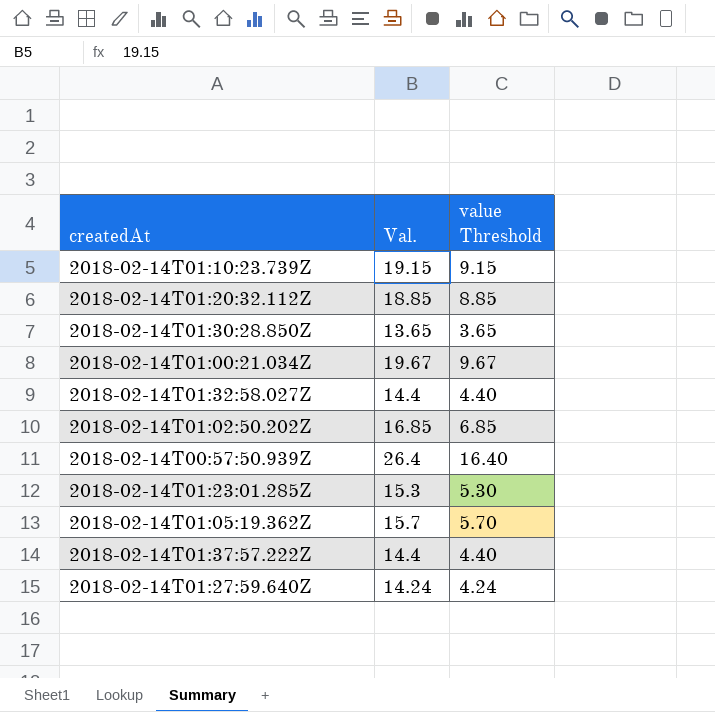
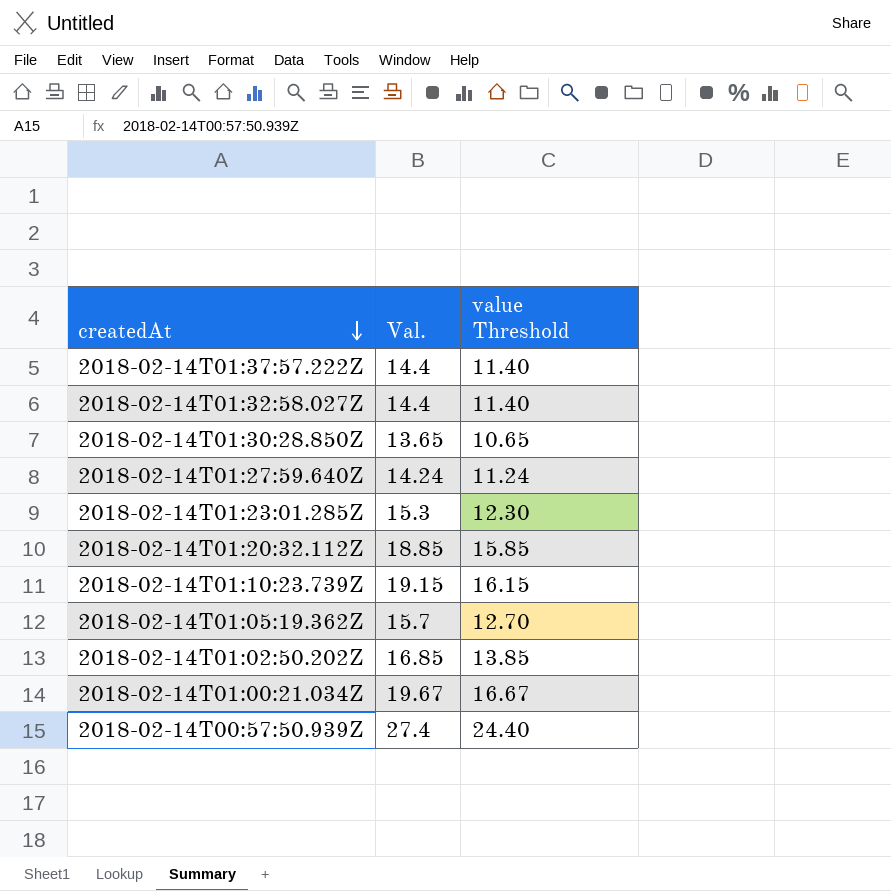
row order: none -> createdAt descending
column value Threshold | formula: [Val.] - 10 -> [Val.] - 3
2018-02-14T00:57:50.939Z | Val.: 26.4 -> 27.4

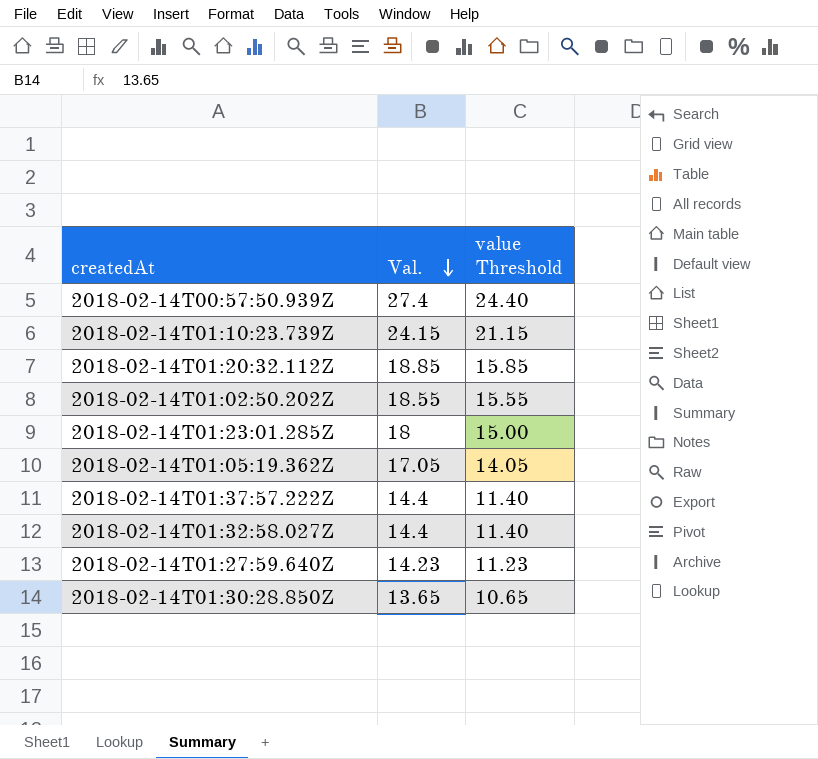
row order: createdAt descending -> Val. descending
row 2018-02-14T01:00:21.034Z: 19.67 | 16.67 -> none
2018-02-14T01:10:23.739Z | Val.: 19.15 -> 24.15
2018-02-14T01:10:23.739Z | value Threshold: 16.15 -> 21.15
2018-02-14T01:02:50.202Z | Val.: 16.85 -> 18.55
2018-02-14T01:02:50.202Z | value Threshold: 13.85 -> 15.55
2018-02-14T01:23:01.285Z | Val.: 15.3 -> 18
2018-02-14T01:23:01.285Z | value Threshold: 12.30 -> 15.00
2018-02-14T01:05:19.362Z | Val.: 15.7 -> 17.05
2018-02-14T01:05:19.362Z | value Threshold: 12.70 -> 14.05
2018-02-14T01:27:59.640Z | Val.: 14.24 -> 14.23
2018-02-14T01:27:59.640Z | value Threshold: 11.24 -> 11.23

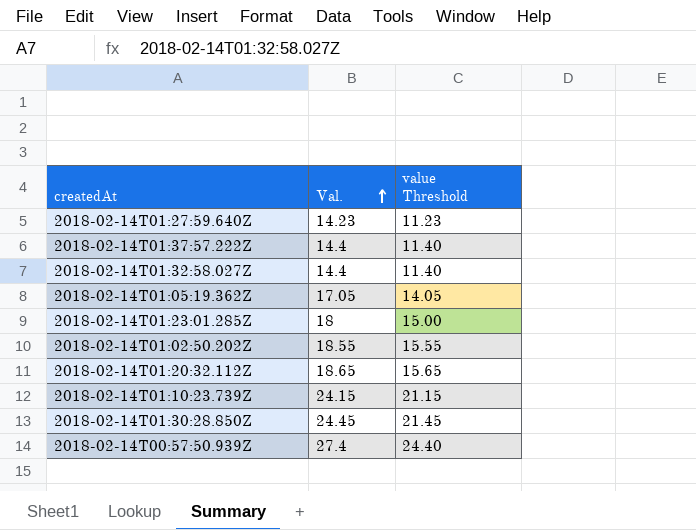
row order: Val. descending -> Val. ascending
2018-02-14T01:20:32.112Z | Val.: 18.85 -> 18.65
2018-02-14T01:20:32.112Z | value Threshold: 15.85 -> 15.65
2018-02-14T01:30:28.850Z | Val.: 13.65 -> 24.45
2018-02-14T01:30:28.850Z | value Threshold: 10.65 -> 21.45

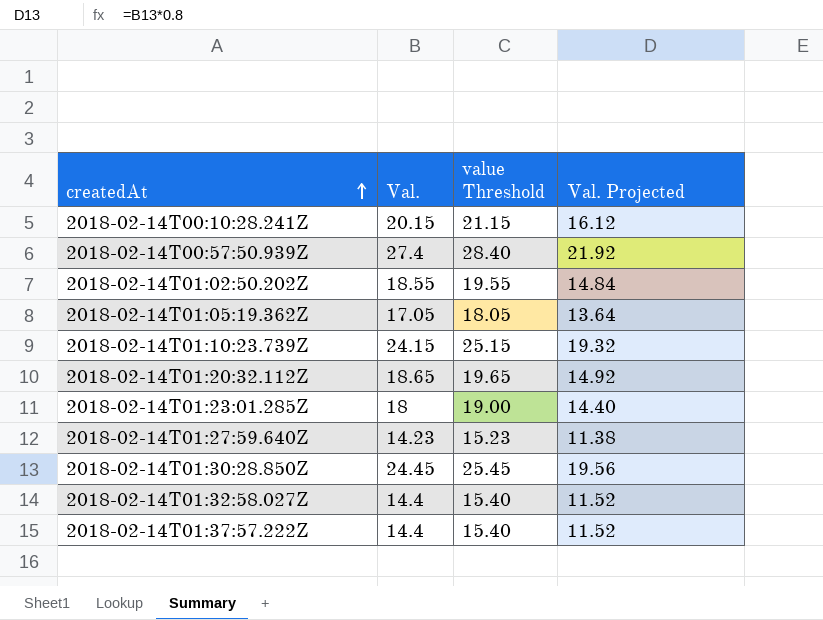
row order: Val. ascending -> createdAt ascending
column value Threshold | formula: [Val.] - 3 -> [Val.] + 1
column Val. Projected | formula: none -> [Val.] * 0.8
row 2018-02-14T00:10:28.241Z: none -> 20.15 | 21.15 | 16.12

